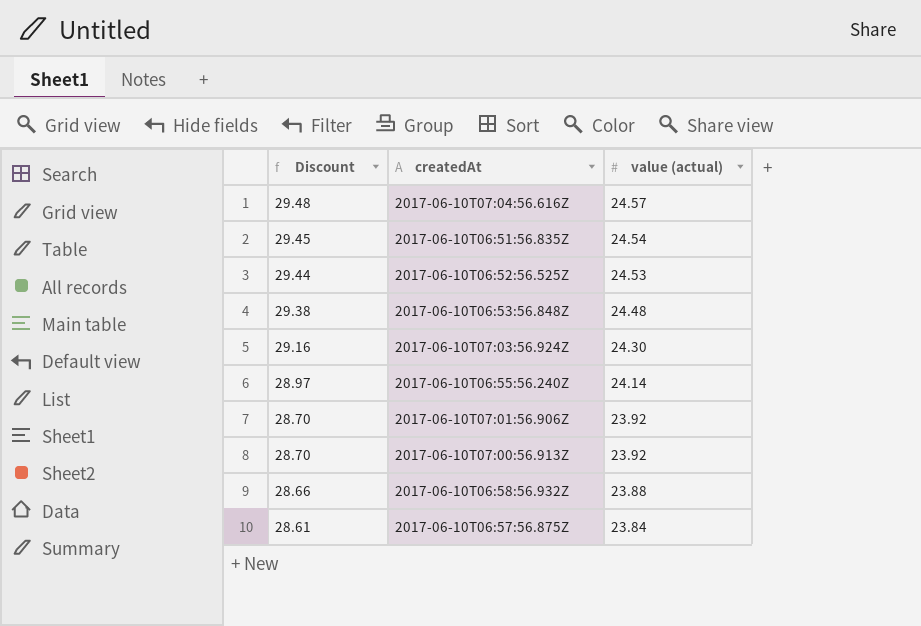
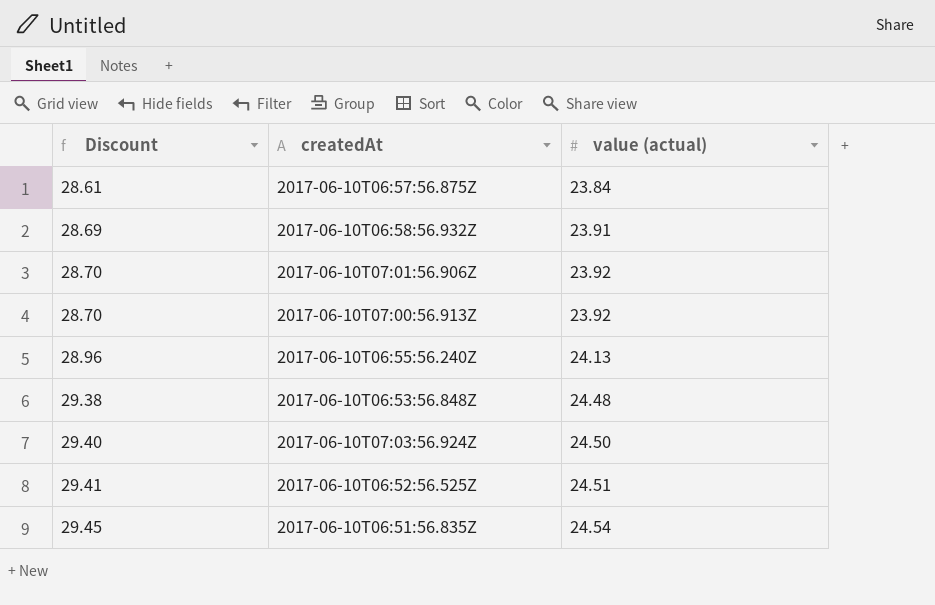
row order: Discount descending -> Discount ascending
row 2017-06-10T07:04:56.616Z: 29.48 | 24.57 -> none
2017-06-10T06:58:56.932Z | Discount: 28.66 -> 28.69
2017-06-10T06:58:56.932Z | value (actual): 23.88 -> 23.91
2017-06-10T06:55:56.240Z | Discount: 28.97 -> 28.96
2017-06-10T06:55:56.240Z | value (actual): 24.14 -> 24.13
2017-06-10T07:03:56.924Z | Discount: 29.16 -> 29.40
2017-06-10T07:03:56.924Z | value (actual): 24.30 -> 24.50
2017-06-10T06:52:56.525Z | Discount: 29.44 -> 29.41
2017-06-10T06:52:56.525Z | value (actual): 24.53 -> 24.51

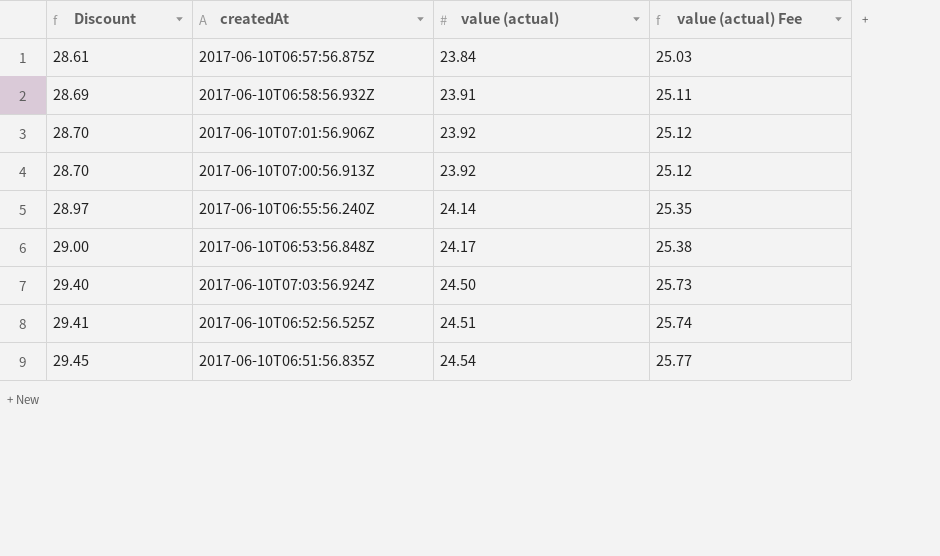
column value (actual) Fee | formula: none -> [value (actual)] * 1.05
2017-06-10T06:55:56.240Z | Discount: 28.96 -> 28.97
2017-06-10T06:55:56.240Z | value (actual): 24.13 -> 24.14
2017-06-10T06:53:56.848Z | Discount: 29.38 -> 29.00
2017-06-10T06:53:56.848Z | value (actual): 24.48 -> 24.17

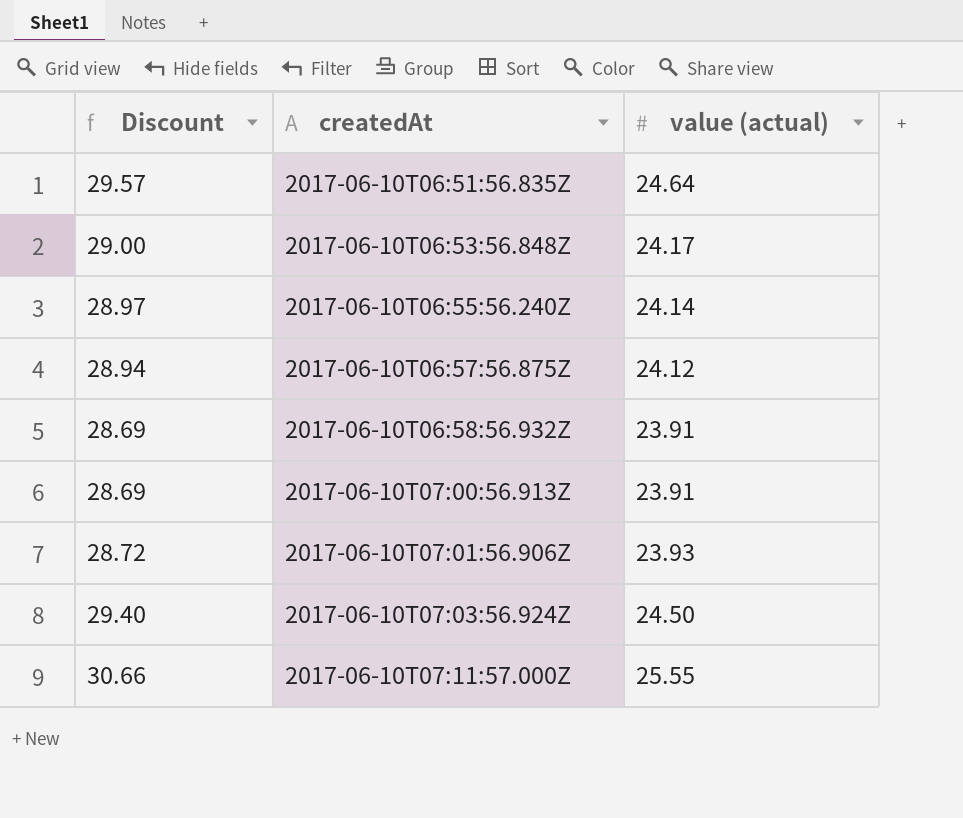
row order: Discount ascending -> createdAt ascending
column value (actual) Fee | formula: [value (actual)] * 1.05 -> none
row 2017-06-10T06:52:56.525Z: 29.41 | 24.51 | 25.74 -> none
2017-06-10T06:51:56.835Z | Discount: 29.45 -> 29.57
2017-06-10T06:51:56.835Z | value (actual): 24.54 -> 24.64
2017-06-10T06:57:56.875Z | Discount: 28.61 -> 28.94
2017-06-10T06:57:56.875Z | value (actual): 23.84 -> 24.12
2017-06-10T07:00:56.913Z | Discount: 28.70 -> 28.69
2017-06-10T07:00:56.913Z | value (actual): 23.92 -> 23.91
2017-06-10T07:01:56.906Z | Discount: 28.70 -> 28.72
2017-06-10T07:01:56.906Z | value (actual): 23.92 -> 23.93
row 2017-06-10T07:11:57.000Z: none -> 30.66 | 25.55

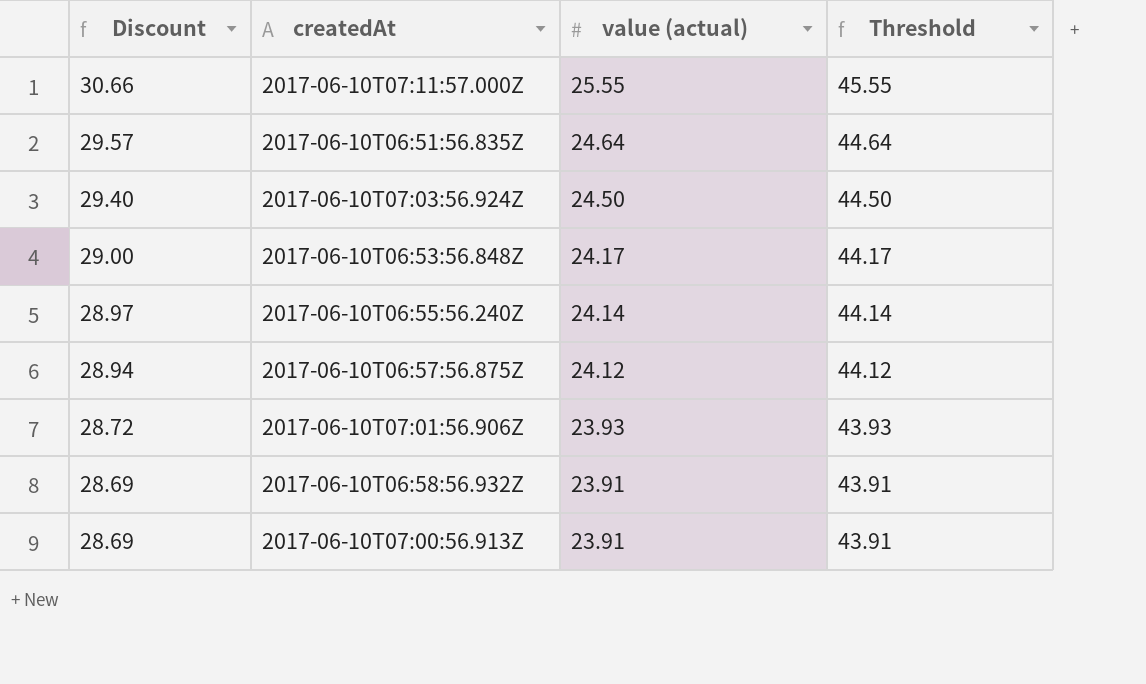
row order: createdAt ascending -> Discount descending
column Threshold | formula: none -> [value (actual)] + 20

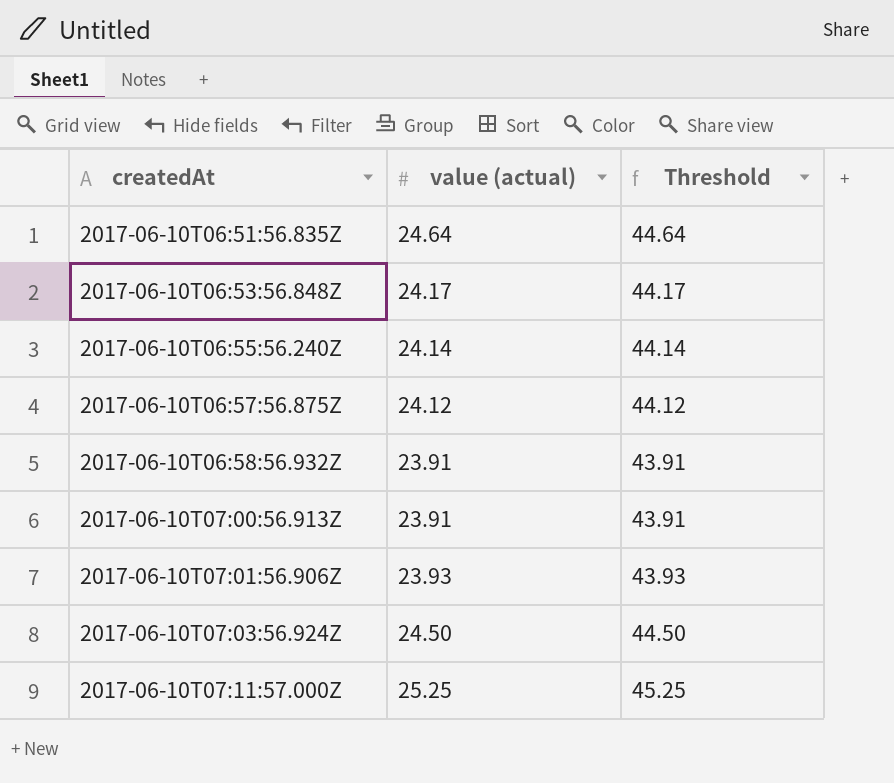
row order: Discount descending -> createdAt ascending
column Discount | formula: [value (actual)] * 1.2 -> none
2017-06-10T07:11:57.000Z | value (actual): 25.55 -> 25.25
2017-06-10T07:11:57.000Z | Threshold: 45.55 -> 45.25

